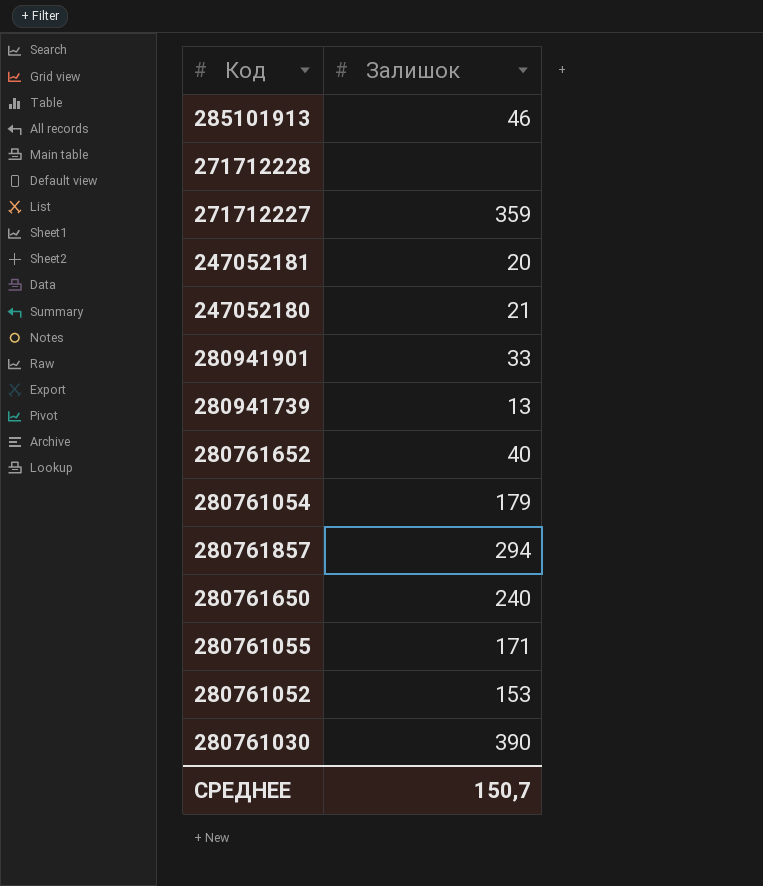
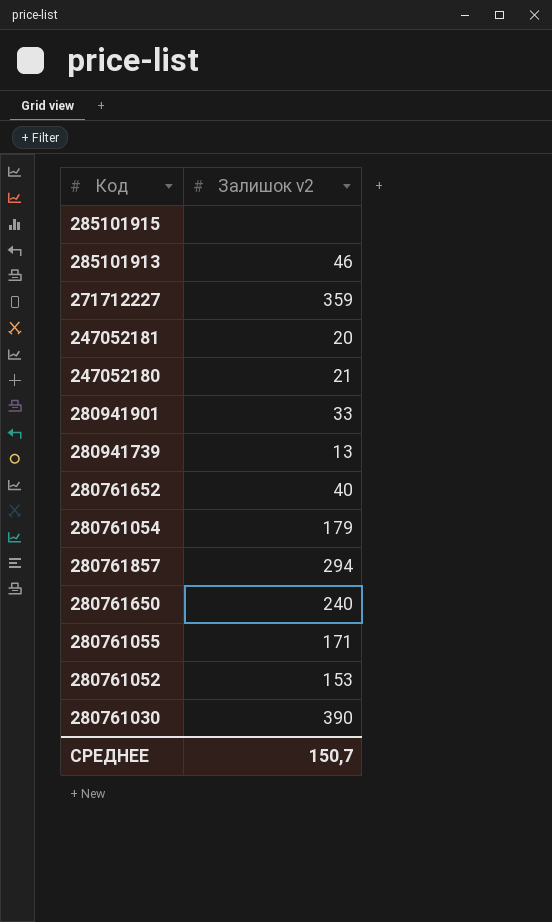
column name: Залишок -> Залишок v2
row 271712228: none -> none
row 285101915: none -> none

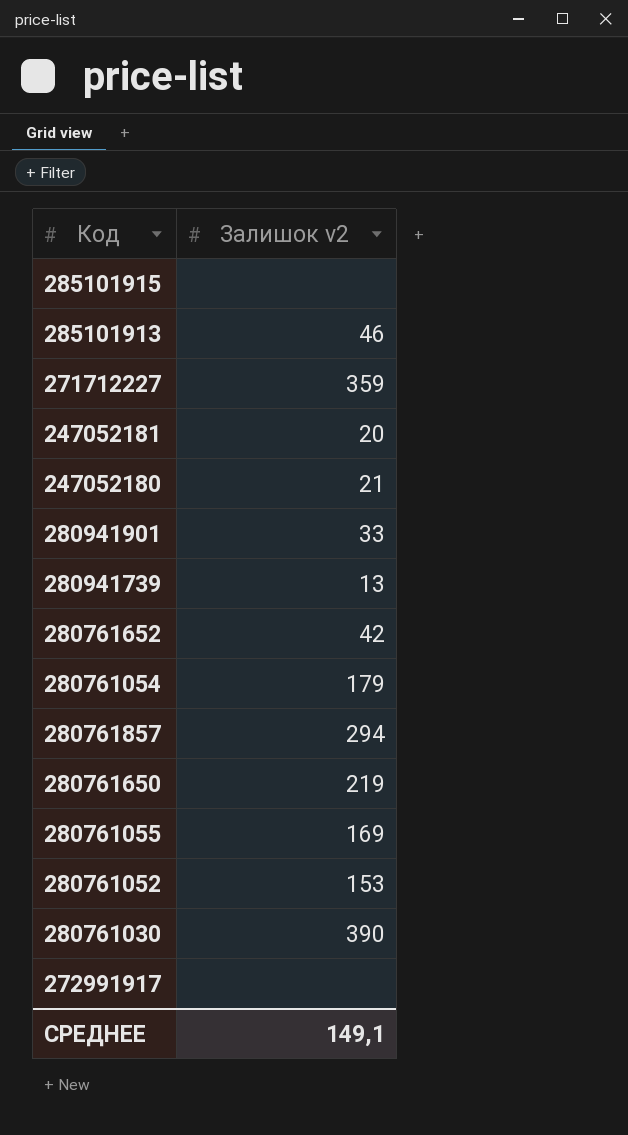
280761652 | Залишок v2: 40 -> 42
280761650 | Залишок v2: 240 -> 219
280761055 | Залишок v2: 171 -> 169
row 272991917: none -> none
СРЕДНЕЕ | Залишок v2: 150,7 -> 149,1

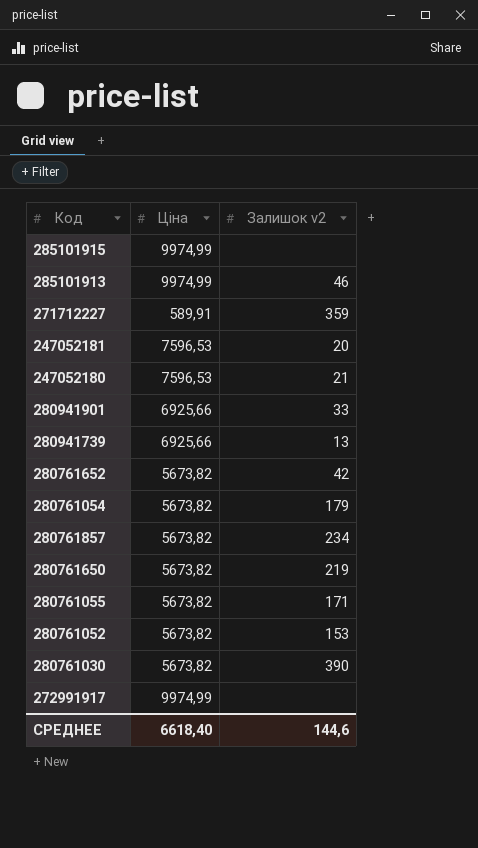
column Ціна | position: none -> 2
280761857 | Залишок v2: 294 -> 234
280761055 | Залишок v2: 169 -> 171
СРЕДНЕЕ | Залишок v2: 149,1 -> 144,6

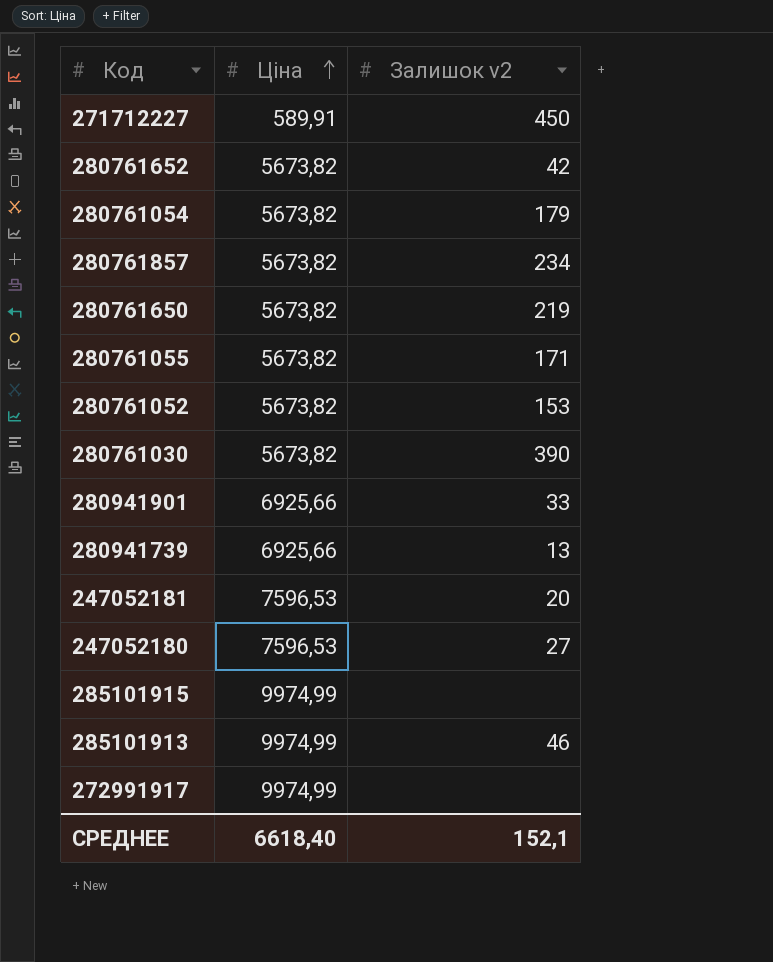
row order: none -> Ціна ascending
271712227 | Залишок v2: 359 -> 450
247052180 | Залишок v2: 21 -> 27
СРЕДНЕЕ | Залишок v2: 144,6 -> 152,1

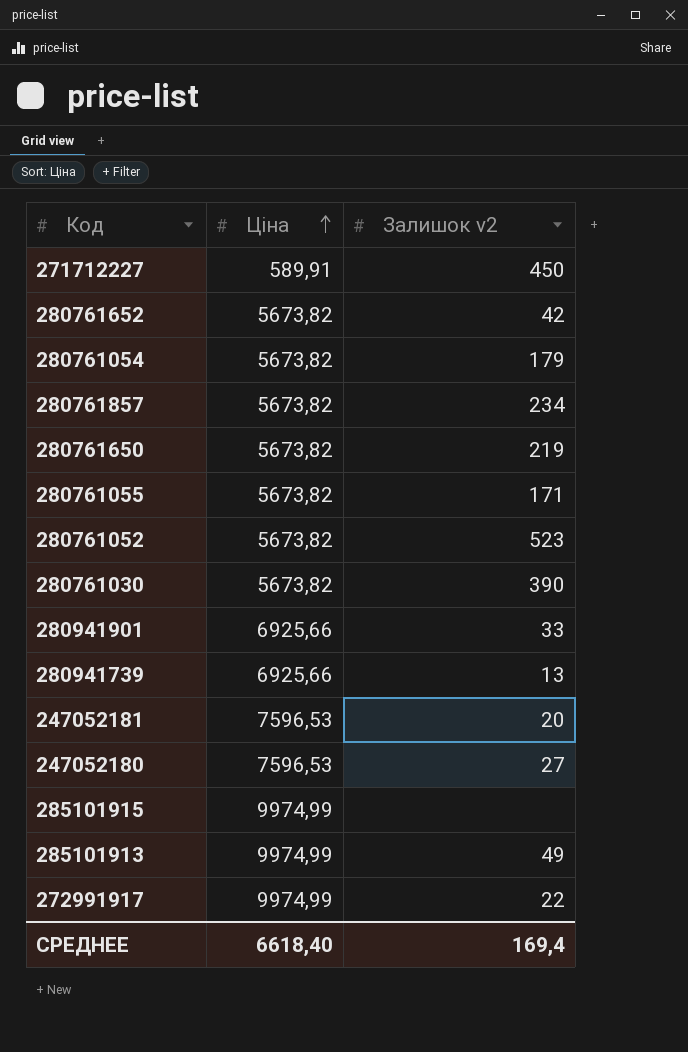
280761052 | Залишок v2: 153 -> 523
285101913 | Залишок v2: 46 -> 49
272991917 | Залишок v2: none -> 22
СРЕДНЕЕ | Залишок v2: 152,1 -> 169,4

